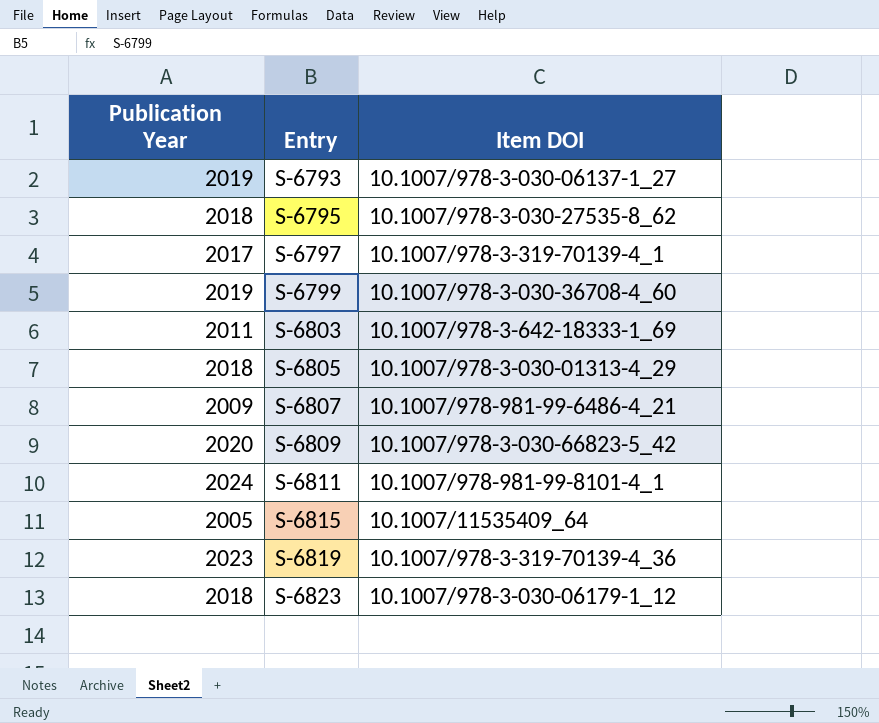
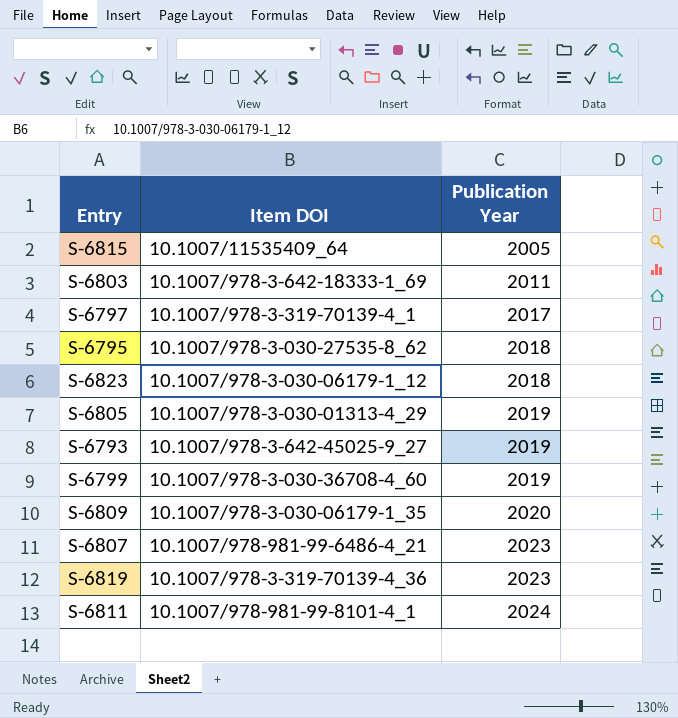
row order: Entry ascending -> Publication Year ascending
column Publication Year | position: 1 -> 3
S-6805 | Publication Year: 2018 -> 2019
S-6793 | Item DOI: 10.1007/978-3-030-06137-1_27 -> 10.1007/978-3-642-45025-9_27
S-6809 | Item DOI: 10.1007/978-3-030-66823-5_42 -> 10.1007/978-3-030-06179-1_35
S-6807 | Publication Year: 2009 -> 2023

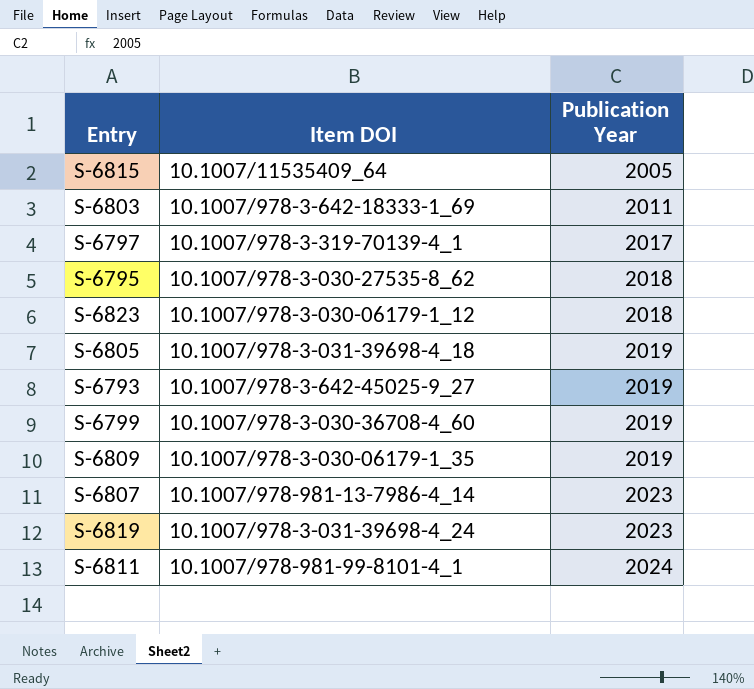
S-6805 | Item DOI: 10.1007/978-3-030-01313-4_29 -> 10.1007/978-3-031-39698-4_18
S-6809 | Publication Year: 2020 -> 2019
S-6807 | Item DOI: 10.1007/978-981-99-6486-4_21 -> 10.1007/978-981-13-7986-4_14
S-6819 | Item DOI: 10.1007/978-3-319-70139-4_36 -> 10.1007/978-3-031-39698-4_24

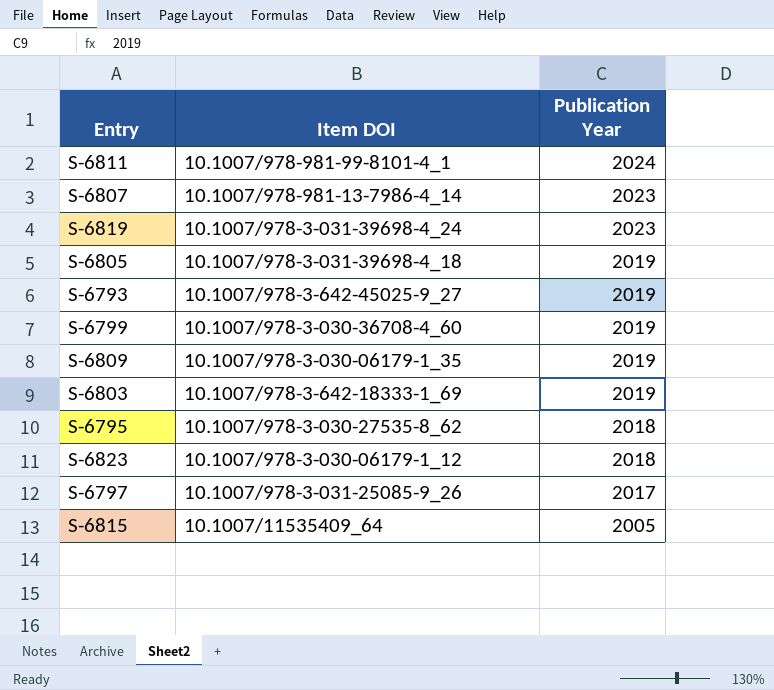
row order: Publication Year ascending -> Publication Year descending
S-6803 | Publication Year: 2011 -> 2019
S-6797 | Item DOI: 10.1007/978-3-319-70139-4_1 -> 10.1007/978-3-031-25085-9_26

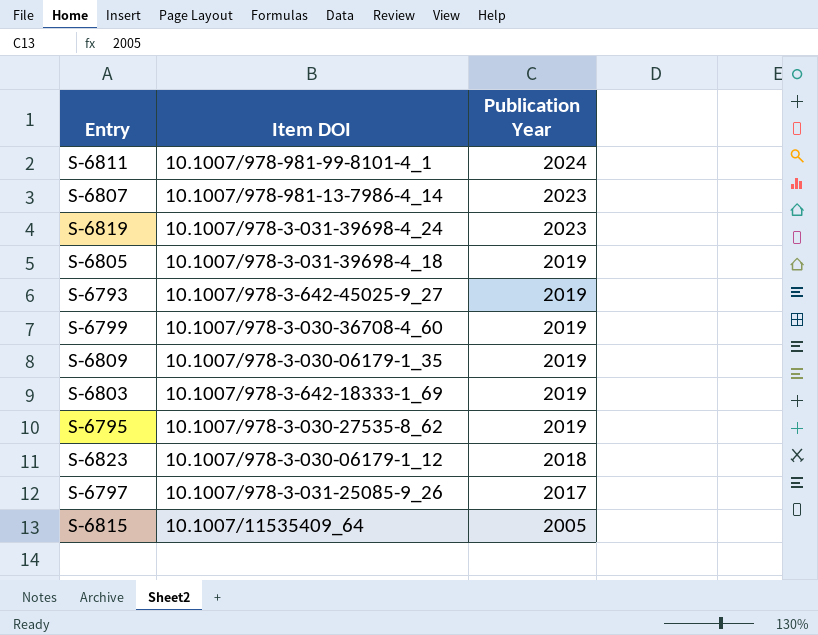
S-6795 | Publication Year: 2018 -> 2019

